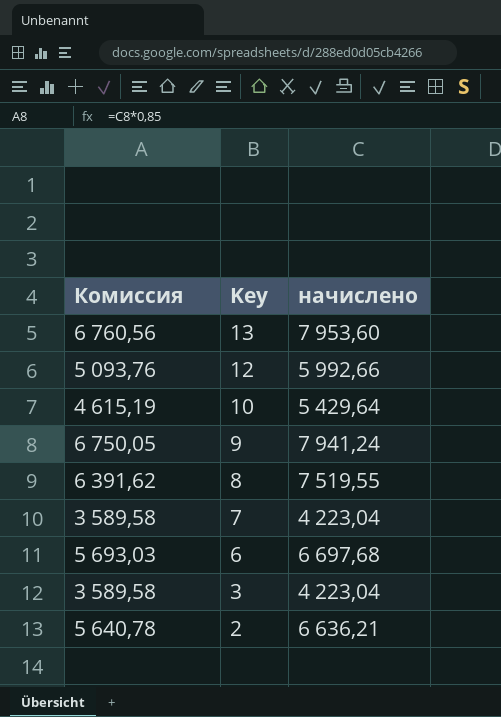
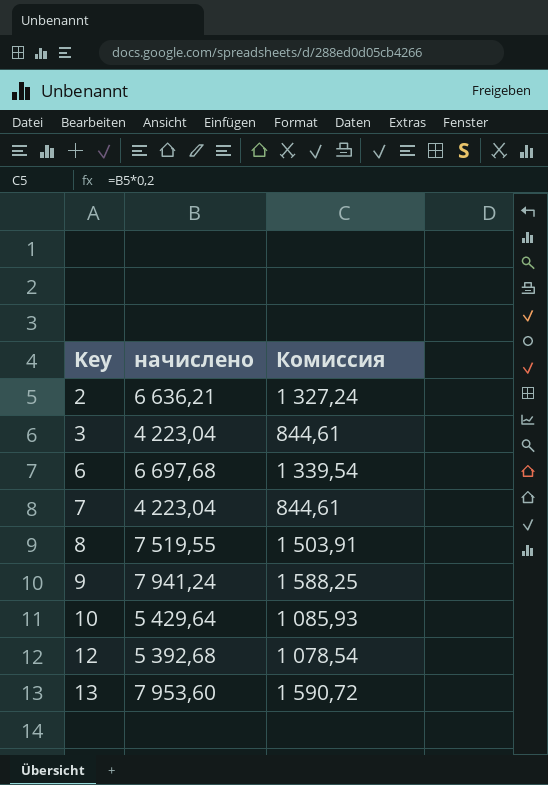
row order: Key descending -> Key ascending
column Комиссия | formula: [начислено] * 0,85 -> [начислено] * 0,2
column Комиссия | position: 1 -> 3
12 | начислено: 5 992,66 -> 5 392,68

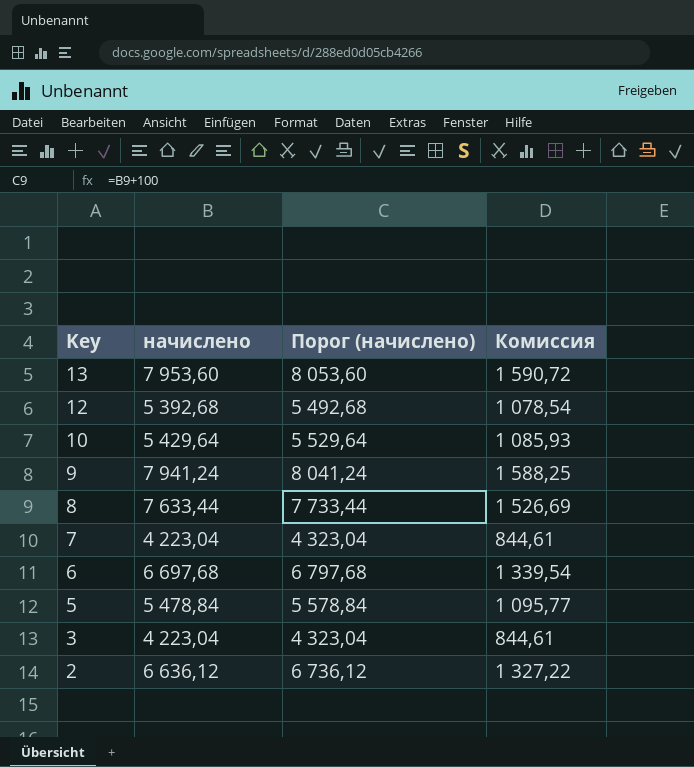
row order: Key ascending -> Key descending
column Порог (начислено) | formula: none -> [начислено] + 100
8 | начислено: 7 519,55 -> 7 633,44
8 | Комиссия: 1 503,91 -> 1 526,69
row 5: none -> 5 478,84 | 5 578,84 | 1 095,77
2 | начислено: 6 636,21 -> 6 636,12
2 | Комиссия: 1 327,24 -> 1 327,22

